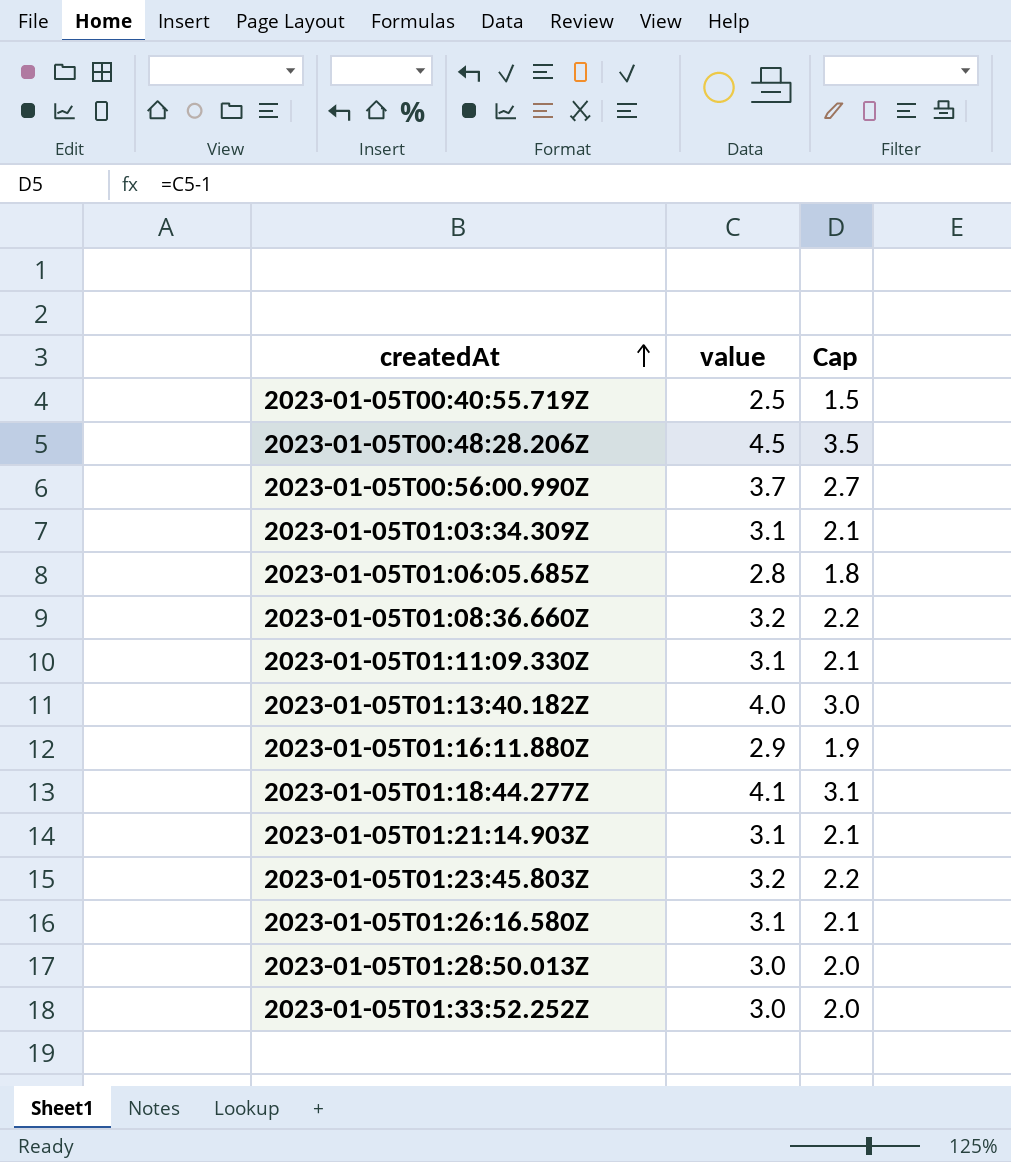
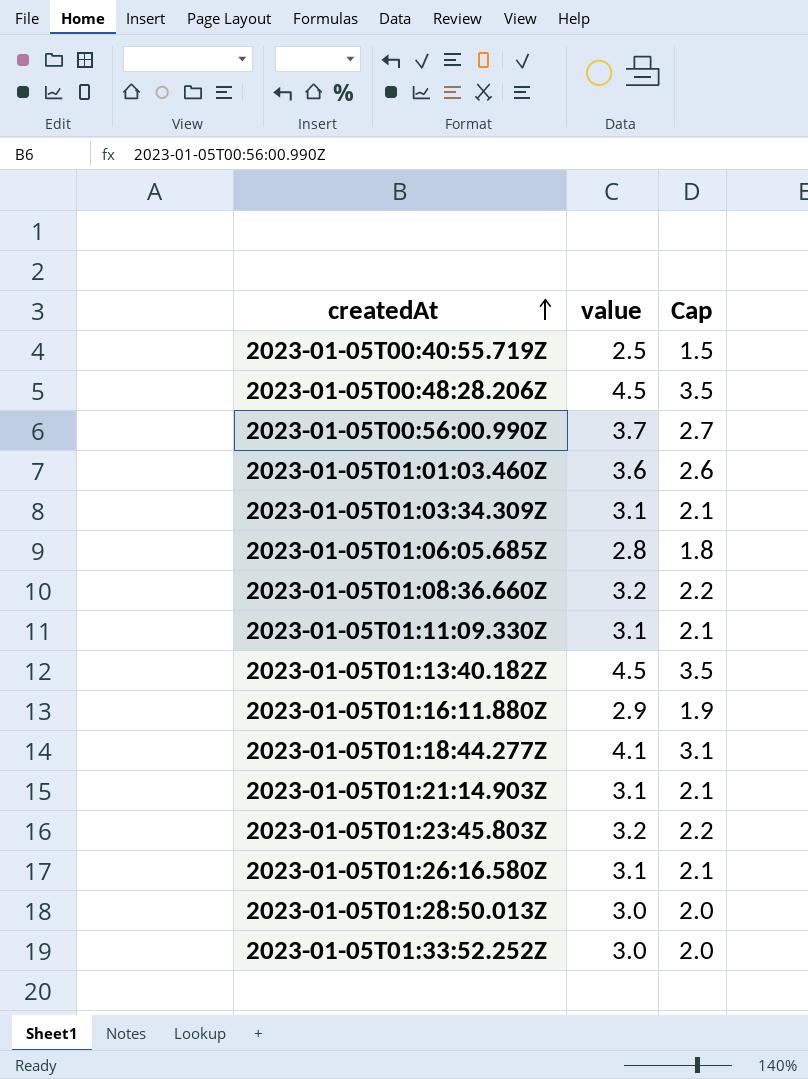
row 2023-01-05T01:01:03.460Z: none -> 3.6 | 2.6
2023-01-05T01:13:40.182Z | value: 4.0 -> 4.5
2023-01-05T01:13:40.182Z | Cap: 3.0 -> 3.5

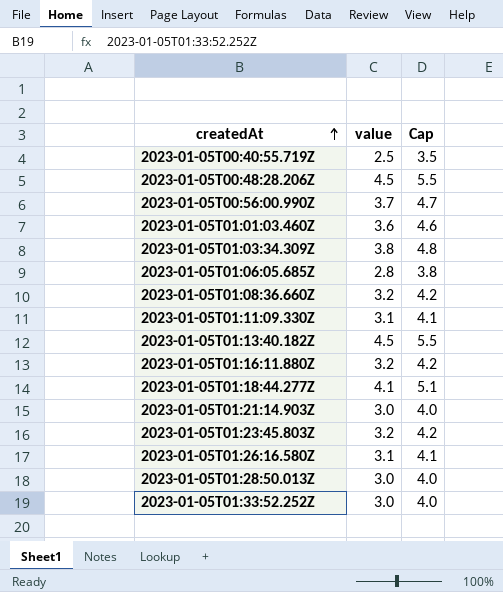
column Cap | formula: [value] - 1 -> [value] + 1
2023-01-05T01:03:34.309Z | value: 3.1 -> 3.8
2023-01-05T01:16:11.880Z | value: 2.9 -> 3.2
2023-01-05T01:21:14.903Z | value: 3.1 -> 3.0

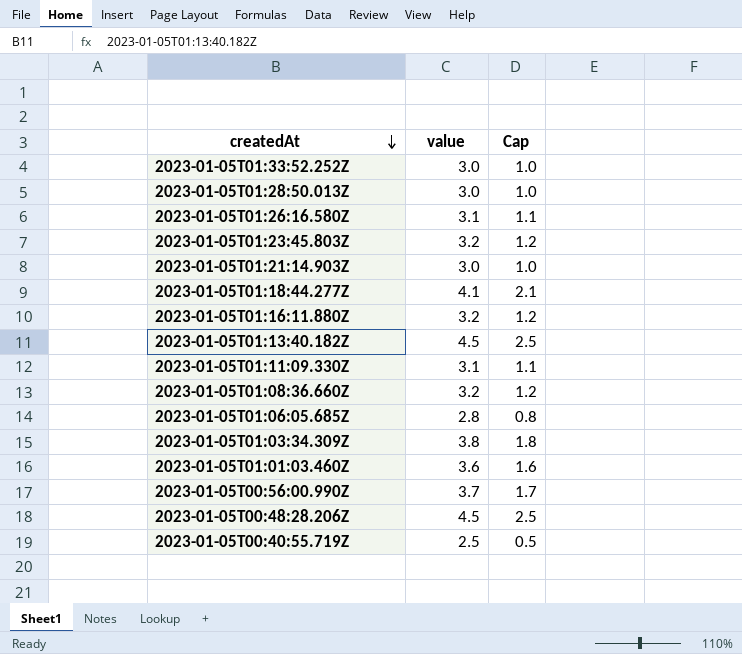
row order: createdAt ascending -> createdAt descending
column Cap | formula: [value] + 1 -> [value] - 2

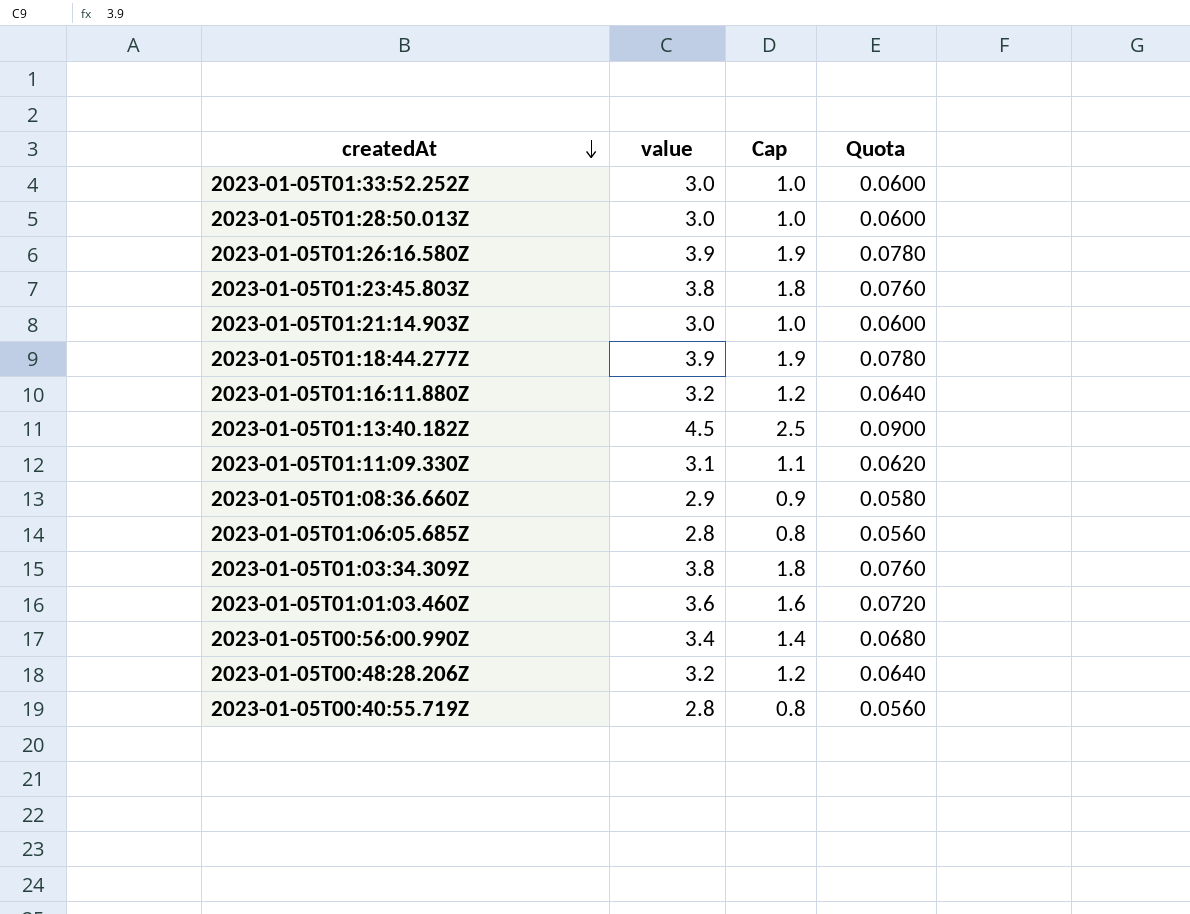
column Quota | formula: none -> [value] * 0.02
2023-01-05T01:26:16.580Z | value: 3.1 -> 3.9
2023-01-05T01:26:16.580Z | Cap: 1.1 -> 1.9
2023-01-05T01:23:45.803Z | value: 3.2 -> 3.8
2023-01-05T01:23:45.803Z | Cap: 1.2 -> 1.8
2023-01-05T01:18:44.277Z | value: 4.1 -> 3.9
2023-01-05T01:18:44.277Z | Cap: 2.1 -> 1.9
2023-01-05T01:08:36.660Z | value: 3.2 -> 2.9
2023-01-05T01:08:36.660Z | Cap: 1.2 -> 0.9
2023-01-05T00:56:00.990Z | value: 3.7 -> 3.4
2023-01-05T00:56:00.990Z | Cap: 1.7 -> 1.4
2023-01-05T00:48:28.206Z | value: 4.5 -> 3.2
2023-01-05T00:48:28.206Z | Cap: 2.5 -> 1.2
2023-01-05T00:40:55.719Z | value: 2.5 -> 2.8
2023-01-05T00:40:55.719Z | Cap: 0.5 -> 0.8

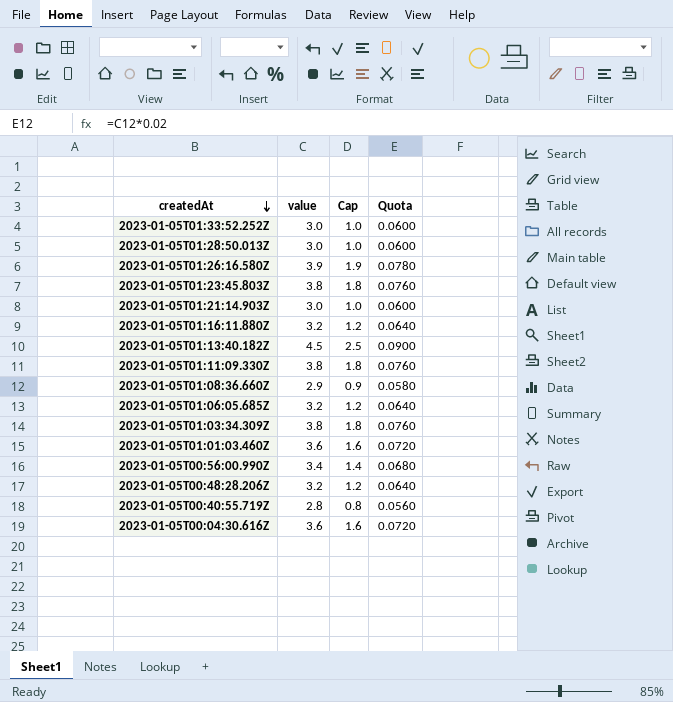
row 2023-01-05T01:18:44.277Z: 3.9 | 1.9 | 0.0780 -> none
2023-01-05T01:11:09.330Z | value: 3.1 -> 3.8
2023-01-05T01:11:09.330Z | Cap: 1.1 -> 1.8
2023-01-05T01:11:09.330Z | Quota: 0.0620 -> 0.0760
2023-01-05T01:06:05.685Z | value: 2.8 -> 3.2
2023-01-05T01:06:05.685Z | Cap: 0.8 -> 1.2
2023-01-05T01:06:05.685Z | Quota: 0.0560 -> 0.0640
row 2023-01-05T00:04:30.616Z: none -> 3.6 | 1.6 | 0.0720

